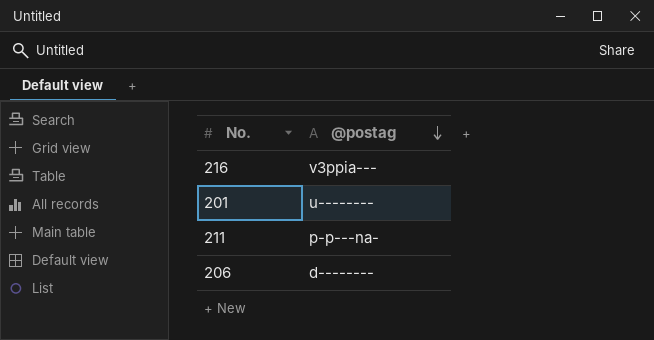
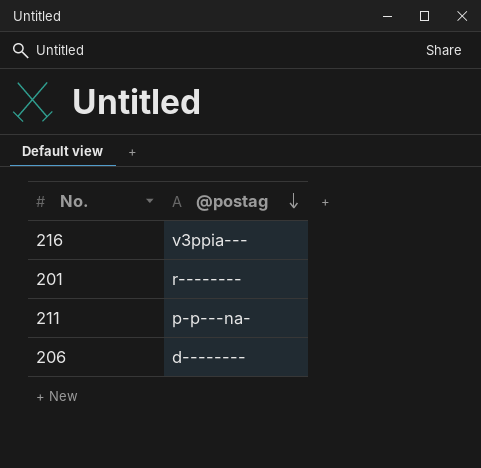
201 | @postag: u-------- -> r--------

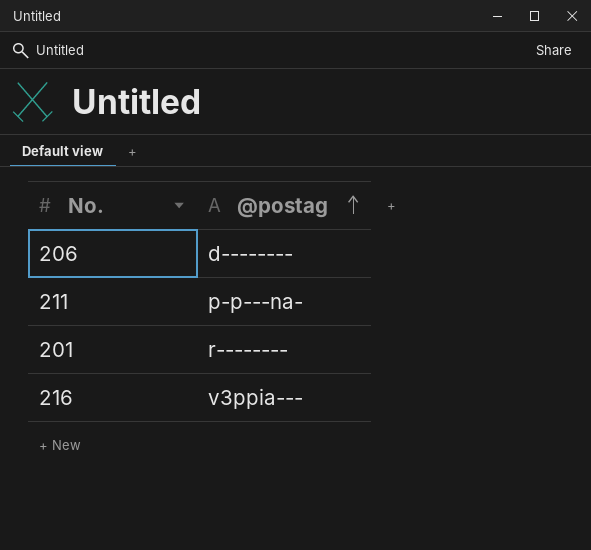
row order: @postag descending -> @postag ascending

